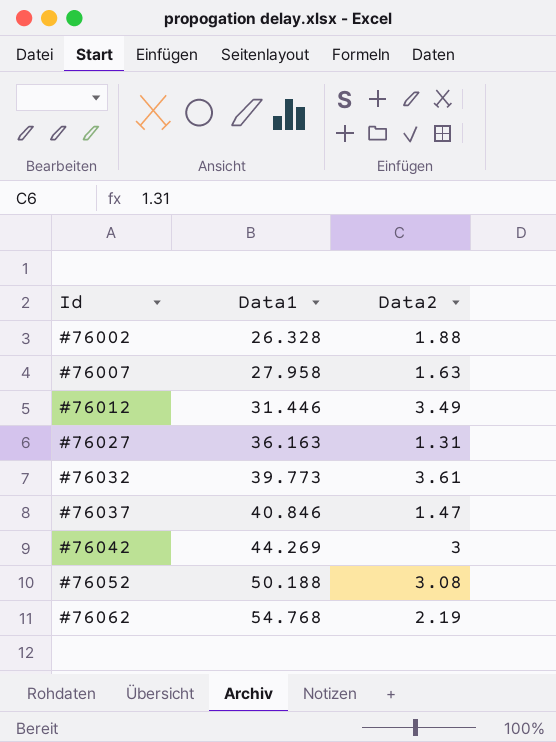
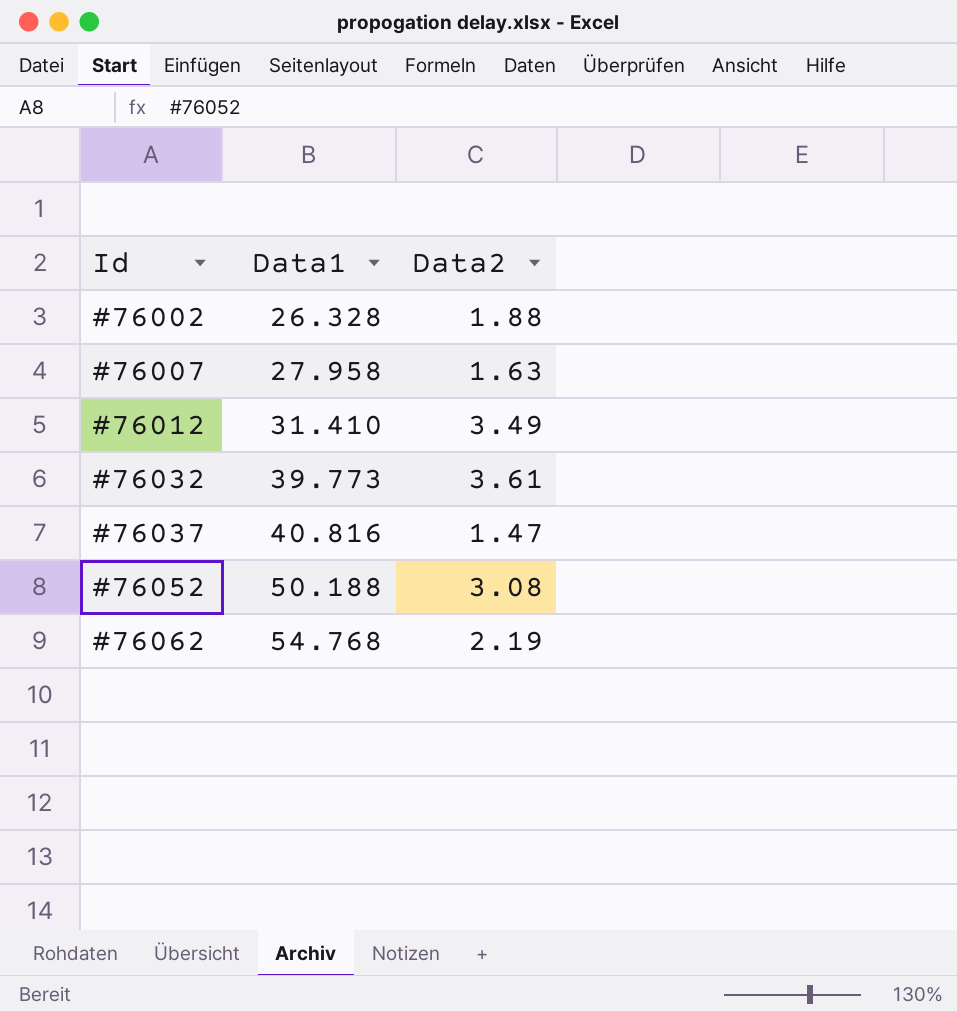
row #76027: 36.163 | 1.31 -> none
row #76042: 44.269 | 3 -> none
#76012 | Data1: 31.446 -> 31.410
#76037 | Data1: 40.846 -> 40.816

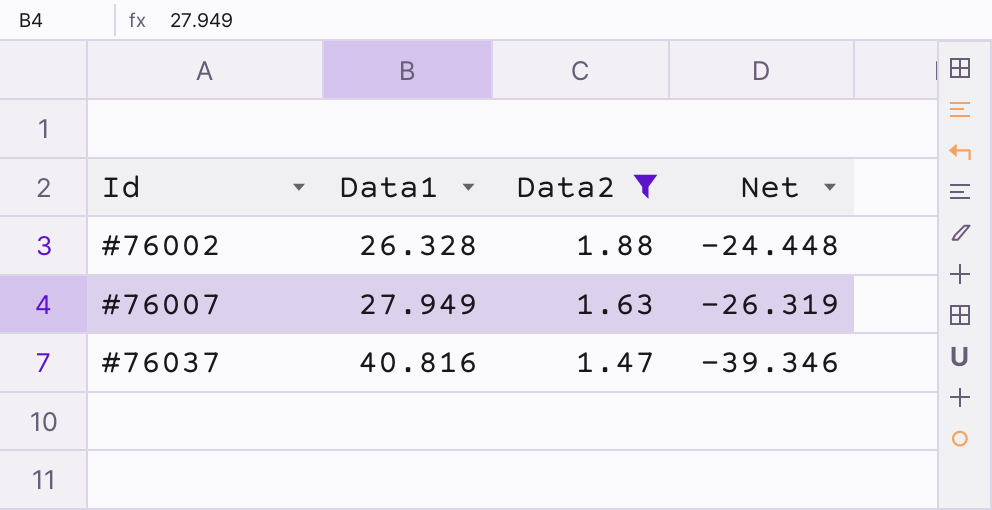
filter: none -> Data2 <= 1.88
column Net | formula: none -> [Data2] - [Data1]
#76007 | Data1: 27.958 -> 27.949

